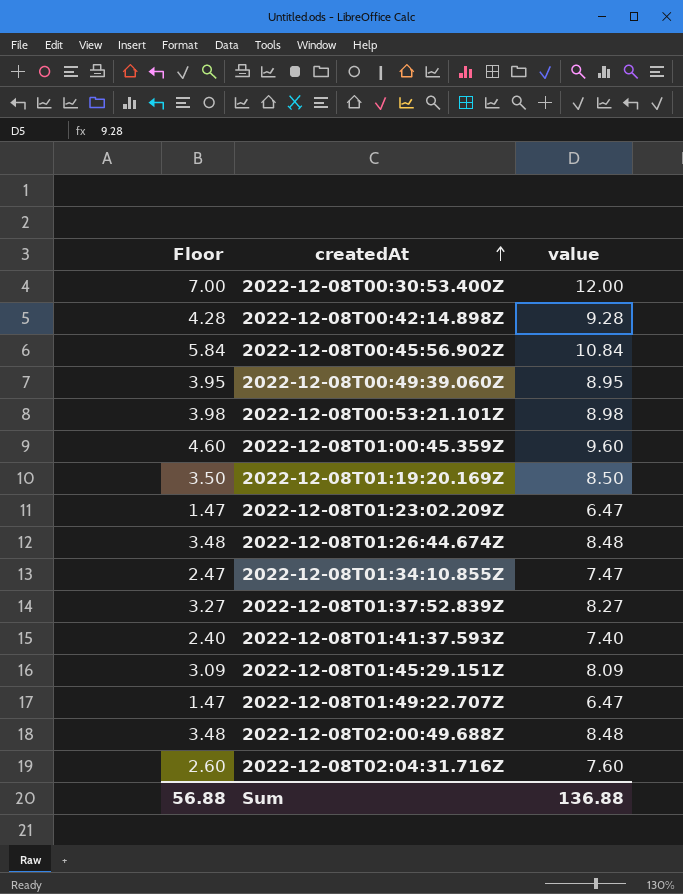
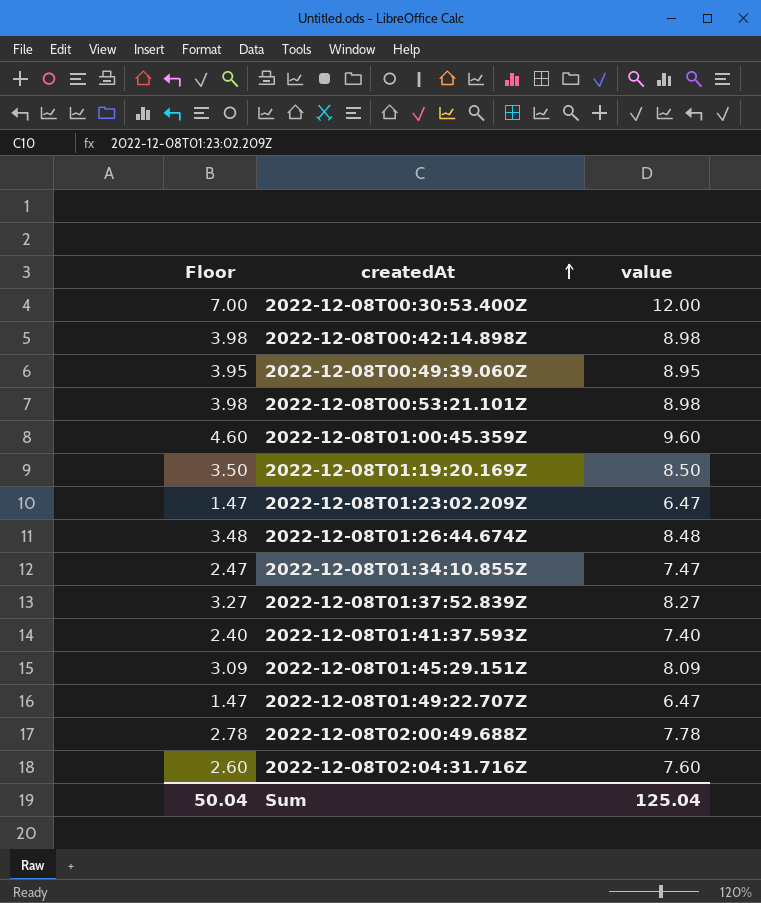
row 2022-12-08T00:45:56.902Z: 5.84 | 10.84 -> none
2022-12-08T00:42:14.898Z | Floor: 4.28 -> 3.98
2022-12-08T00:42:14.898Z | value: 9.28 -> 8.98
2022-12-08T02:00:49.688Z | Floor: 3.48 -> 2.78
2022-12-08T02:00:49.688Z | value: 8.48 -> 7.78
Sum | Floor: 56.88 -> 50.04
Sum | value: 136.88 -> 125.04

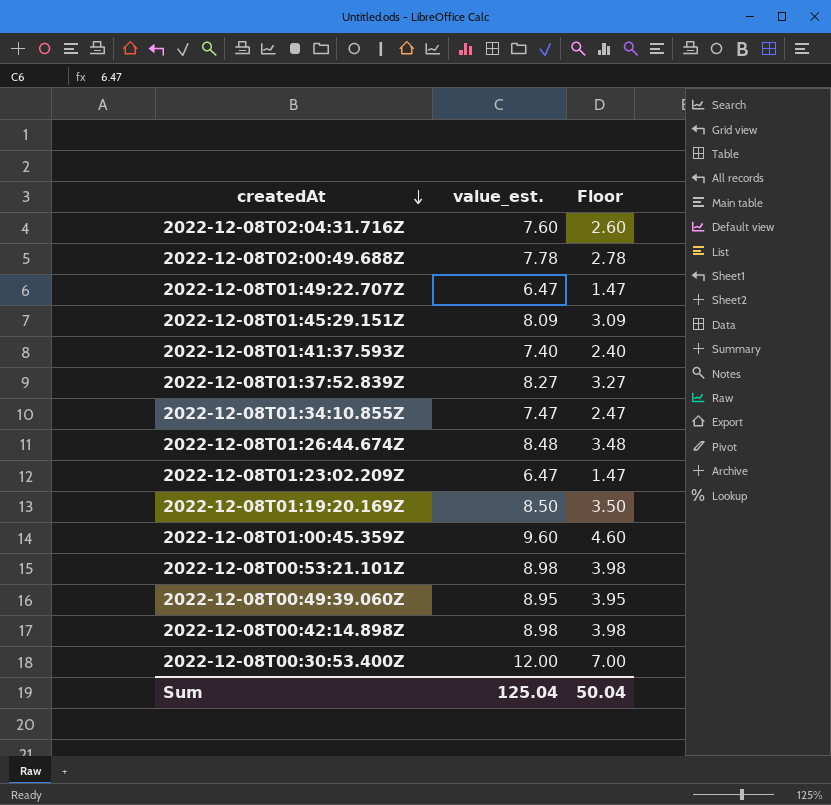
row order: createdAt ascending -> createdAt descending
column name: value -> value_est.
column Floor | position: 1 -> 3

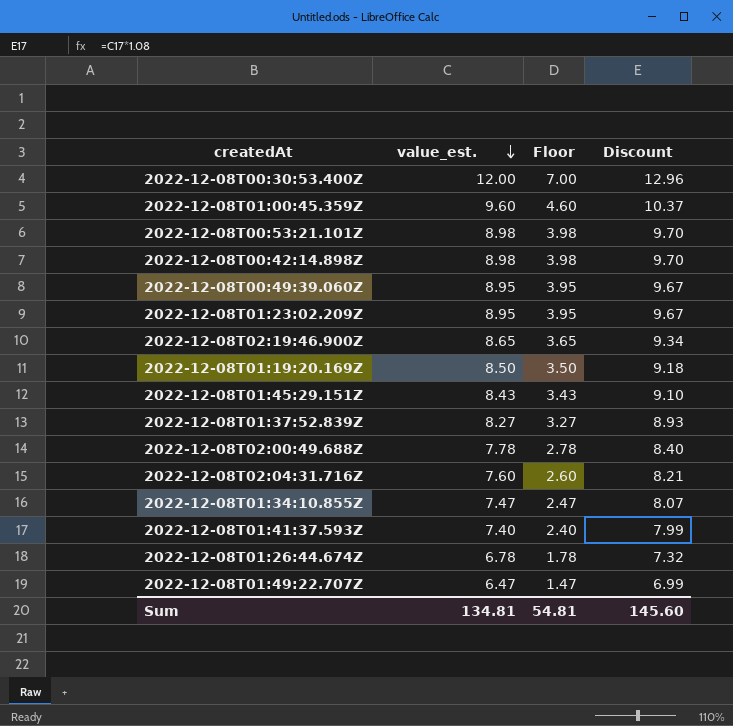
row order: createdAt descending -> value_est. descending
column Discount | formula: none -> [value_est.] * 1.08
2022-12-08T01:23:02.209Z | value_est.: 6.47 -> 8.95
2022-12-08T01:23:02.209Z | Floor: 1.47 -> 3.95
row 2022-12-08T02:19:46.900Z: none -> 8.65 | 3.65 | 9.34
2022-12-08T01:45:29.151Z | value_est.: 8.09 -> 8.43
2022-12-08T01:45:29.151Z | Floor: 3.09 -> 3.43
2022-12-08T01:26:44.674Z | value_est.: 8.48 -> 6.78
2022-12-08T01:26:44.674Z | Floor: 3.48 -> 1.78
Sum | value_est.: 125.04 -> 134.81
Sum | Floor: 50.04 -> 54.81

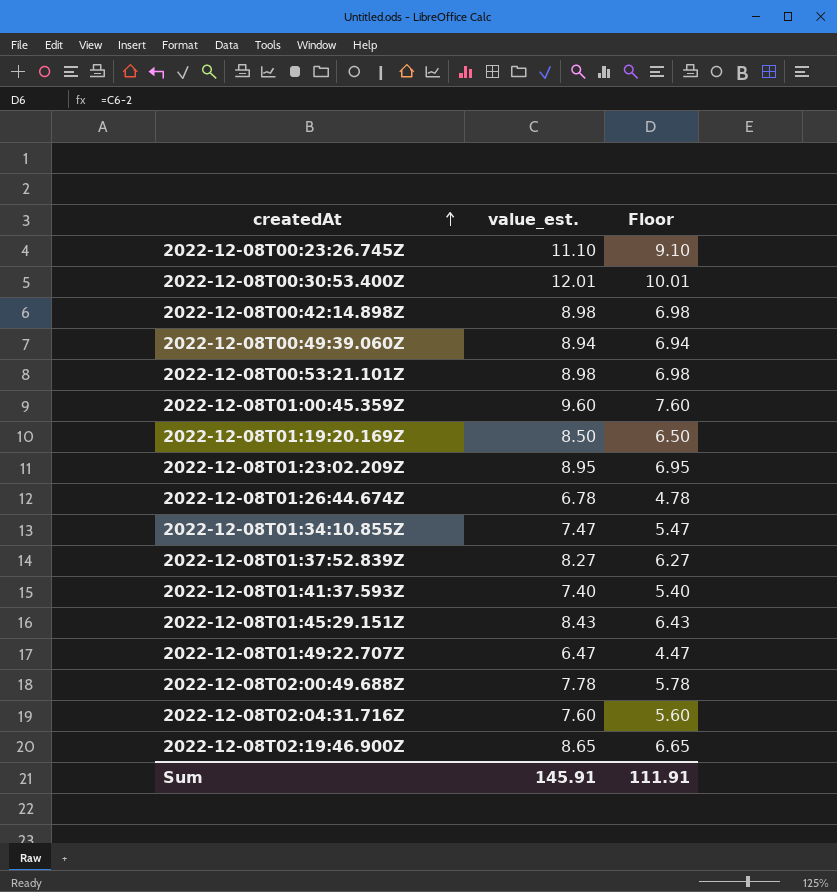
row order: value_est. descending -> createdAt ascending
column Discount | formula: [value_est.] * 1.08 -> none
column Floor | formula: [value_est.] - 5 -> [value_est.] - 2
row 2022-12-08T00:23:26.745Z: none -> 11.10 | 9.10
2022-12-08T00:30:53.400Z | value_est.: 12.00 -> 12.01
2022-12-08T00:49:39.060Z | value_est.: 8.95 -> 8.94
Sum | value_est.: 134.81 -> 145.91
Sum | Floor: 54.81 -> 111.91

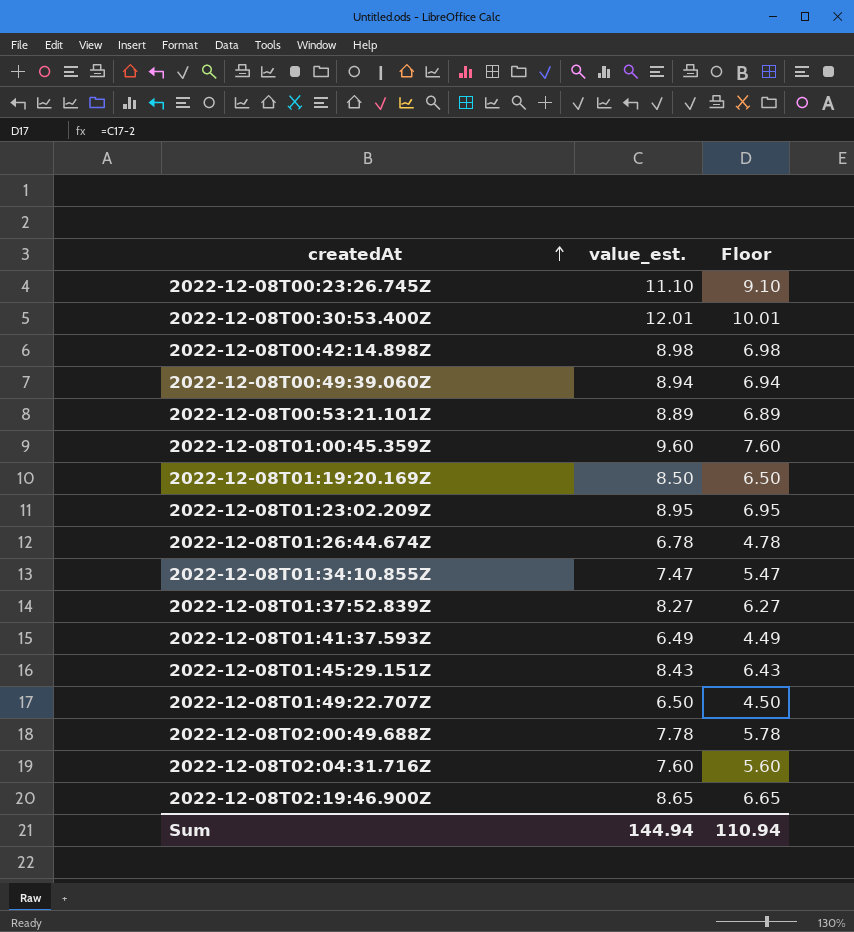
2022-12-08T00:53:21.101Z | value_est.: 8.98 -> 8.89
2022-12-08T00:53:21.101Z | Floor: 6.98 -> 6.89
2022-12-08T01:41:37.593Z | value_est.: 7.40 -> 6.49
2022-12-08T01:41:37.593Z | Floor: 5.40 -> 4.49
2022-12-08T01:49:22.707Z | value_est.: 6.47 -> 6.50
2022-12-08T01:49:22.707Z | Floor: 4.47 -> 4.50
Sum | value_est.: 145.91 -> 144.94
Sum | Floor: 111.91 -> 110.94

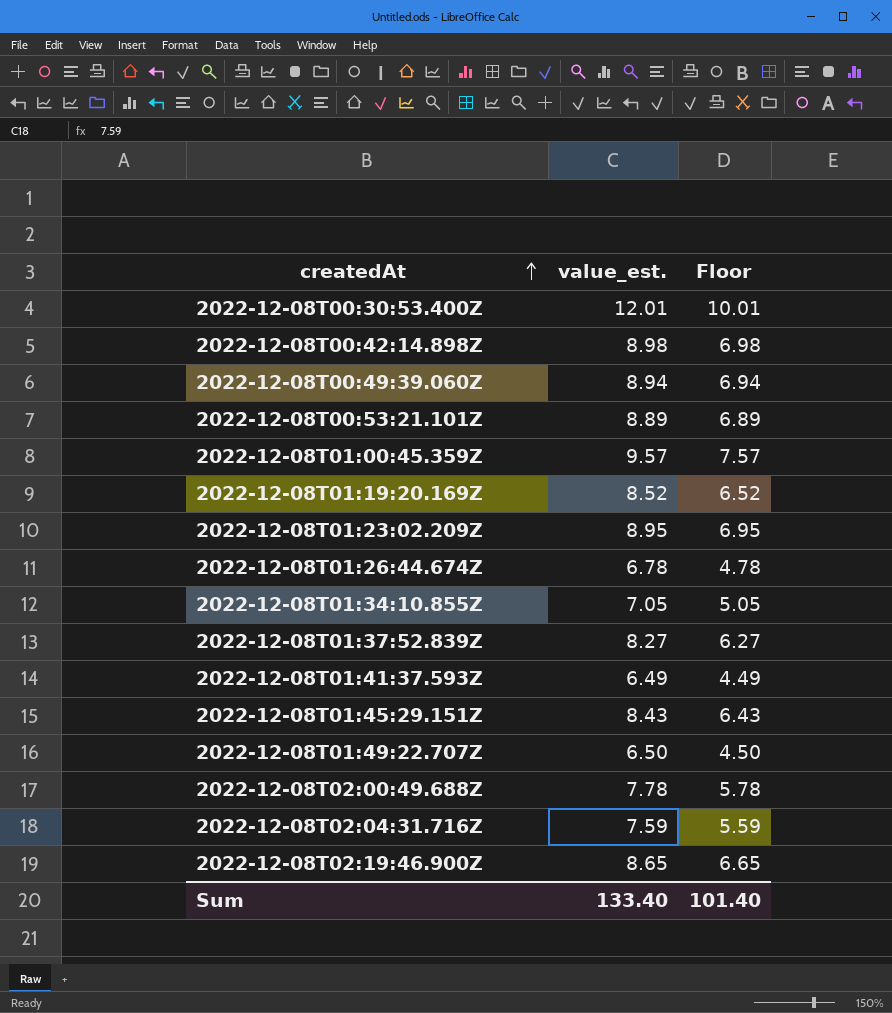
row 2022-12-08T00:23:26.745Z: 11.10 | 9.10 -> none
2022-12-08T01:00:45.359Z | value_est.: 9.60 -> 9.57
2022-12-08T01:00:45.359Z | Floor: 7.60 -> 7.57
2022-12-08T01:19:20.169Z | value_est.: 8.50 -> 8.52
2022-12-08T01:19:20.169Z | Floor: 6.50 -> 6.52
2022-12-08T01:34:10.855Z | value_est.: 7.47 -> 7.05
2022-12-08T01:34:10.855Z | Floor: 5.47 -> 5.05
2022-12-08T02:04:31.716Z | value_est.: 7.60 -> 7.59
2022-12-08T02:04:31.716Z | Floor: 5.60 -> 5.59
Sum | value_est.: 144.94 -> 133.40
Sum | Floor: 110.94 -> 101.40

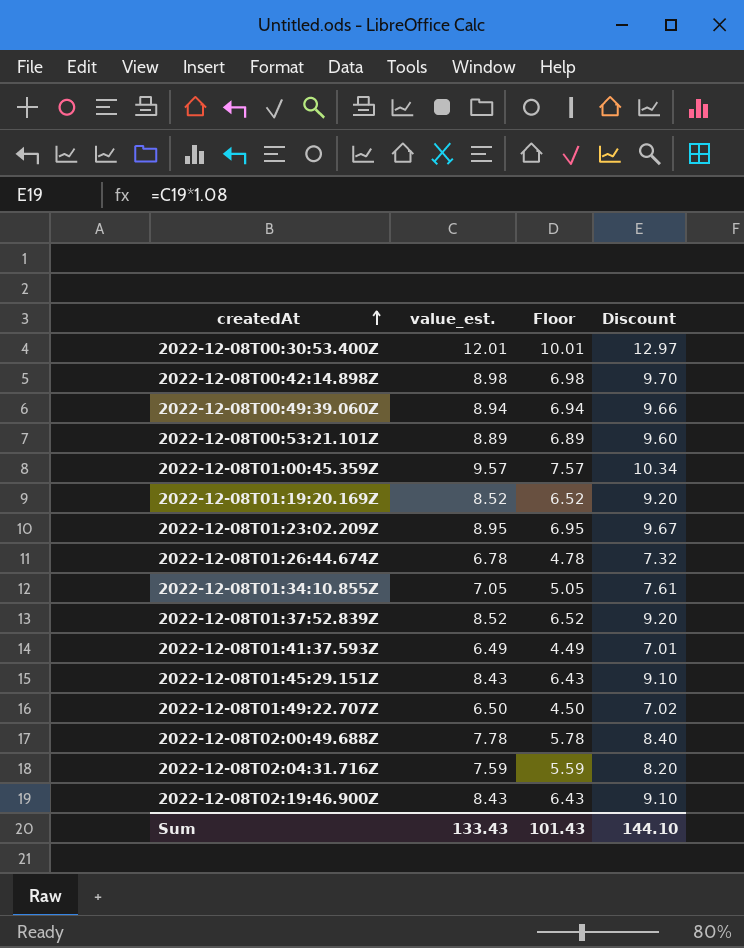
column Discount | formula: none -> [value_est.] * 1.08
2022-12-08T01:37:52.839Z | value_est.: 8.27 -> 8.52
2022-12-08T01:37:52.839Z | Floor: 6.27 -> 6.52
2022-12-08T02:19:46.900Z | value_est.: 8.65 -> 8.43
2022-12-08T02:19:46.900Z | Floor: 6.65 -> 6.43
Sum | value_est.: 133.40 -> 133.43
Sum | Floor: 101.40 -> 101.43

